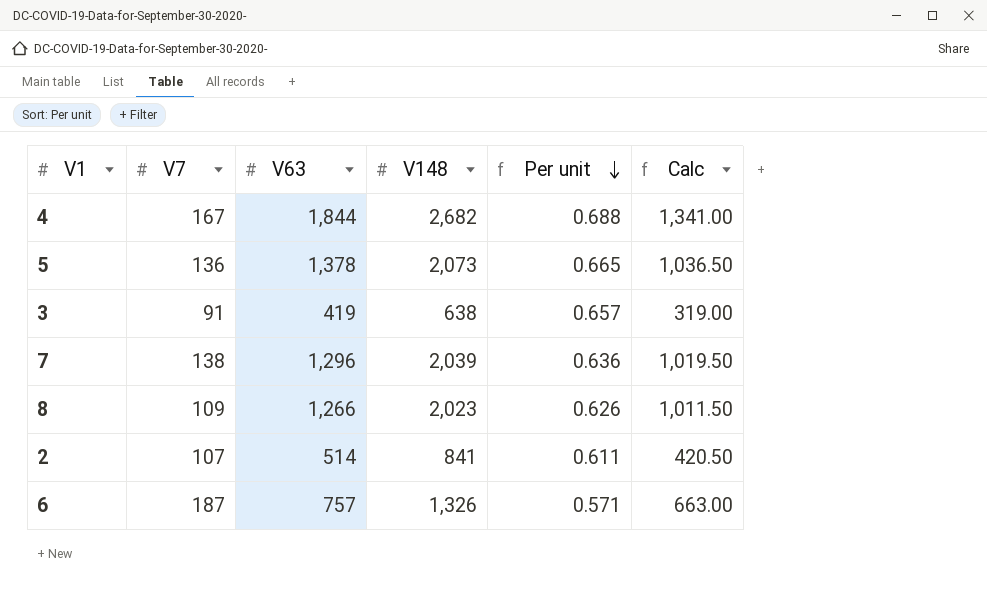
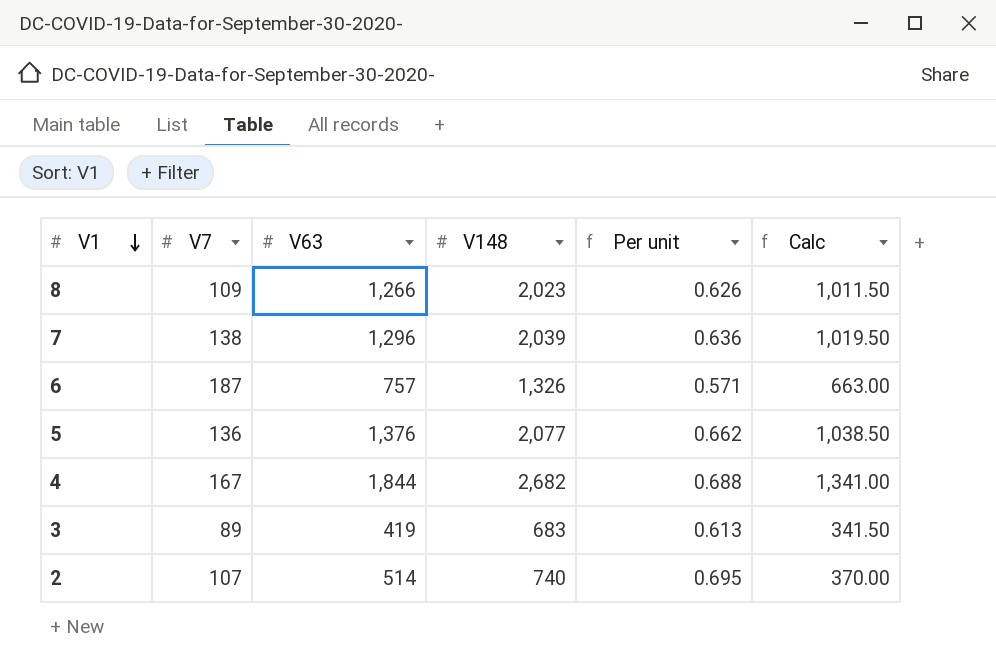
row order: Per unit descending -> V1 descending
5 | V63: 1,378 -> 1,376
5 | V148: 2,073 -> 2,077
5 | Per unit: 0.665 -> 0.662
5 | Calc: 1,036.50 -> 1,038.50
3 | V7: 91 -> 89
3 | V148: 638 -> 683
3 | Per unit: 0.657 -> 0.613
3 | Calc: 319.00 -> 341.50
2 | V148: 841 -> 740
2 | Per unit: 0.611 -> 0.695
2 | Calc: 420.50 -> 370.00

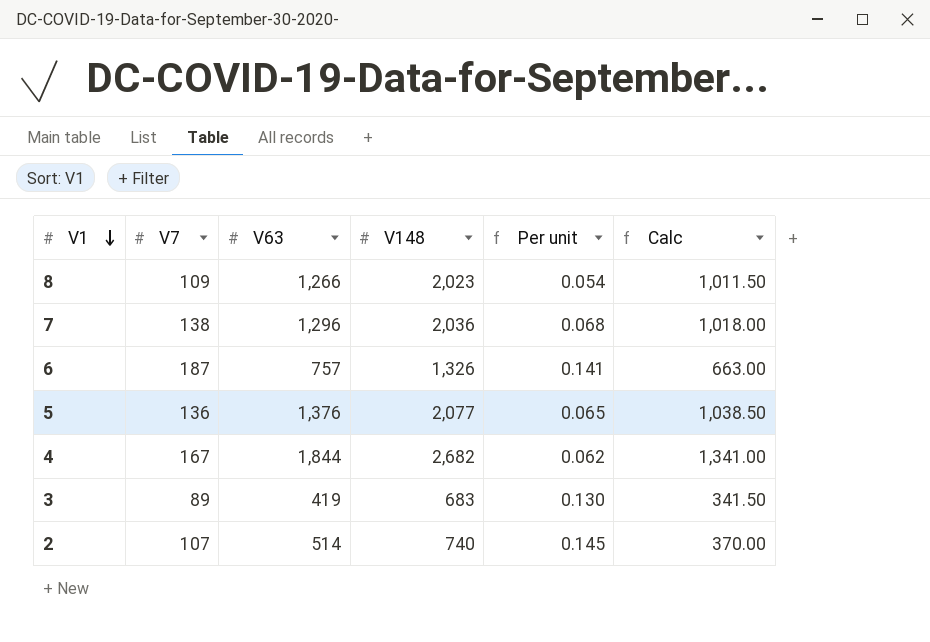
column Per unit | formula: [V63] / [V148] -> [V7] / [V148]
7 | V148: 2,039 -> 2,036
7 | Calc: 1,019.50 -> 1,018.00

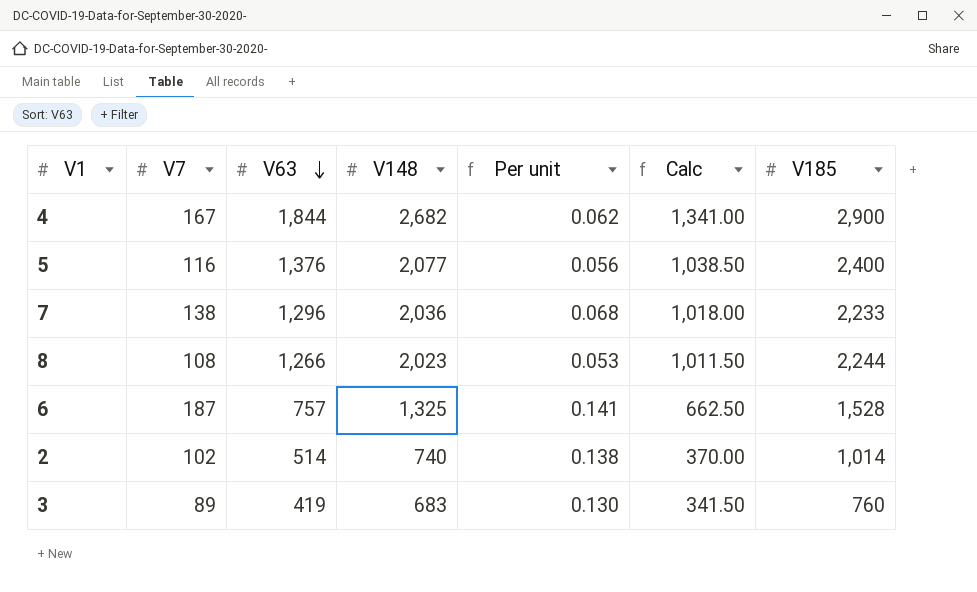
row order: V1 descending -> V63 descending
column V185 | position: none -> 7
5 | V7: 136 -> 116
5 | Per unit: 0.065 -> 0.056
8 | V7: 109 -> 108
8 | Per unit: 0.054 -> 0.053
6 | V148: 1,326 -> 1,325
6 | Calc: 663.00 -> 662.50
2 | V7: 107 -> 102
2 | Per unit: 0.145 -> 0.138

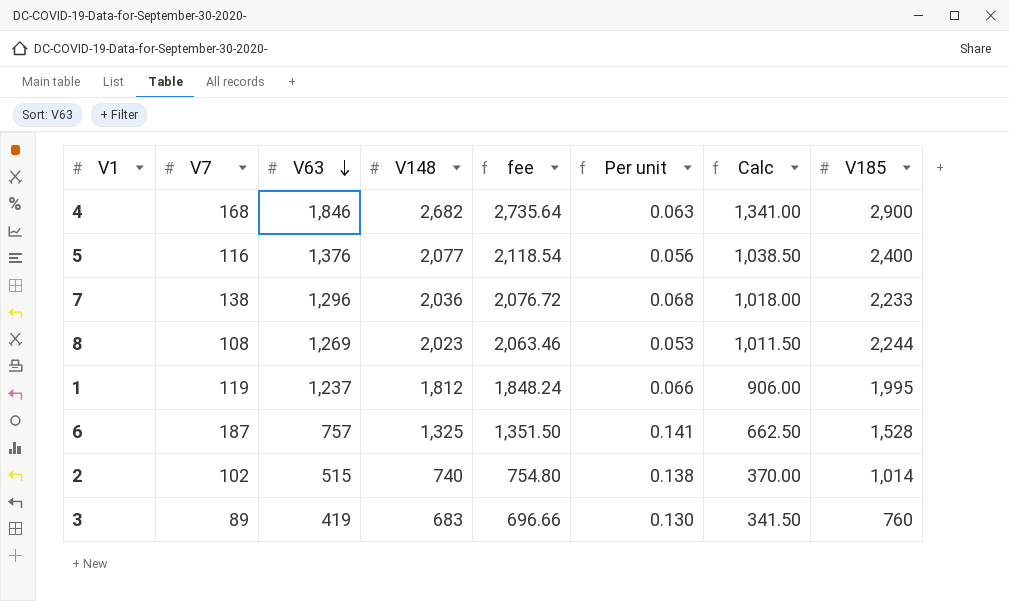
column fee | formula: none -> [V148] * 1.02
4 | V7: 167 -> 168
4 | V63: 1,844 -> 1,846
4 | Per unit: 0.062 -> 0.063
8 | V63: 1,266 -> 1,269
row 1: none -> 119 | 1,237 | 1,812 | 1,848.24 | 0.066 | 906.00 | 1,995
2 | V63: 514 -> 515

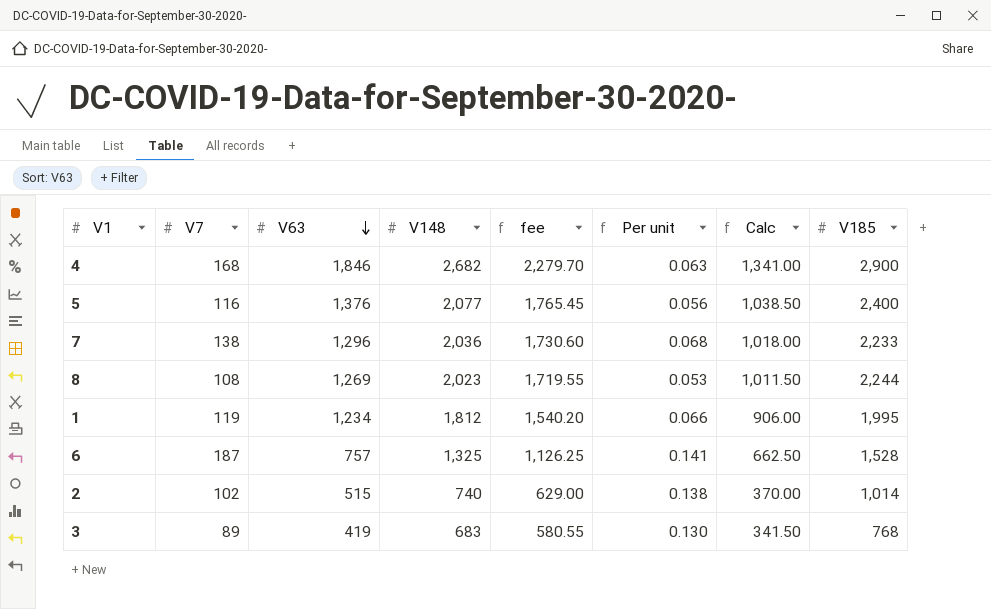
column fee | formula: [V148] * 1.02 -> [V148] * 0.85
1 | V63: 1,237 -> 1,234
3 | V185: 760 -> 768

